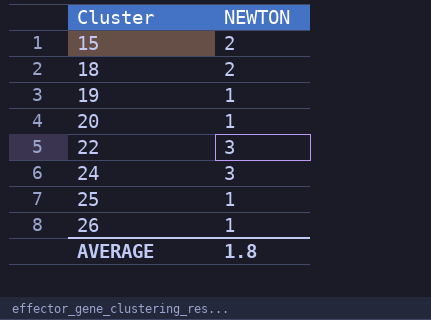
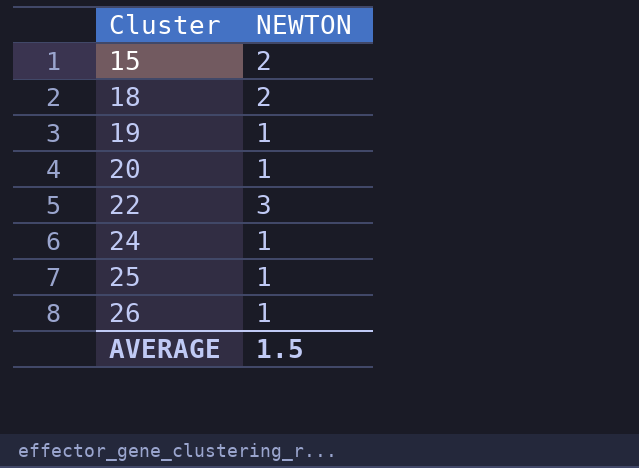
24 | NEWTON: 3 -> 1
AVERAGE | NEWTON: 1.8 -> 1.5

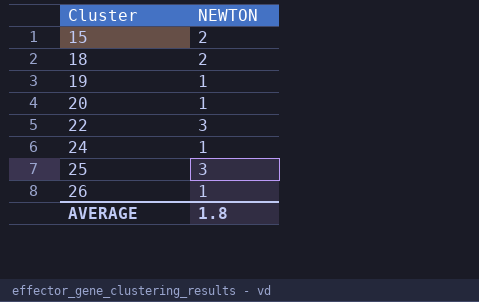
25 | NEWTON: 1 -> 3
AVERAGE | NEWTON: 1.5 -> 1.8

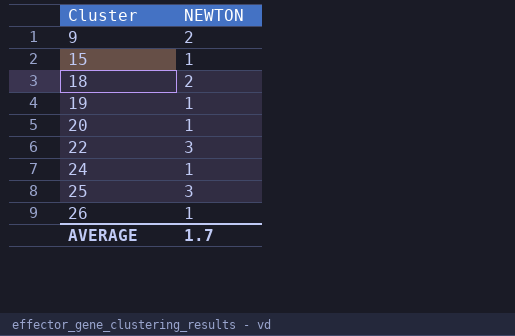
row 9: none -> 2
15 | NEWTON: 2 -> 1
AVERAGE | NEWTON: 1.8 -> 1.7

